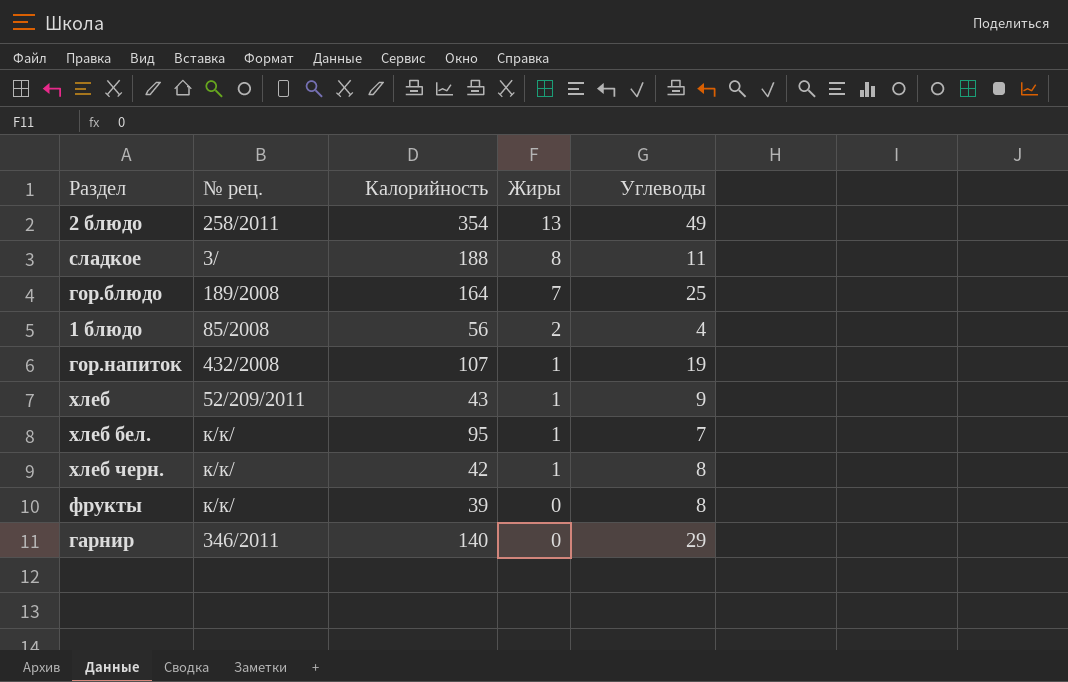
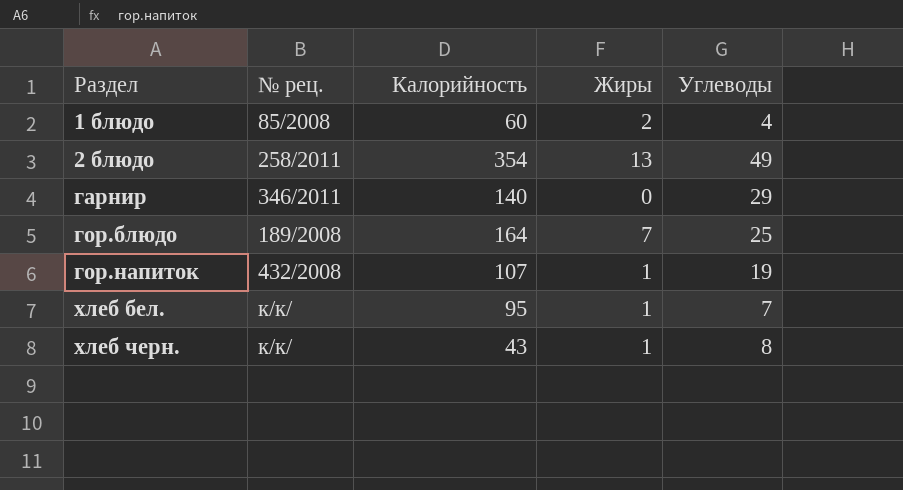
row order: Жиры descending -> Раздел ascending
row сладкое: 3/ | 188 | 8 | 11 -> none
row хлеб: 52/209/2011 | 43 | 1 | 9 -> none
row фрукты: к/к/ | 39 | 0 | 8 -> none
1 блюдо | Калорийность: 56 -> 60
хлеб черн. | Калорийность: 42 -> 43

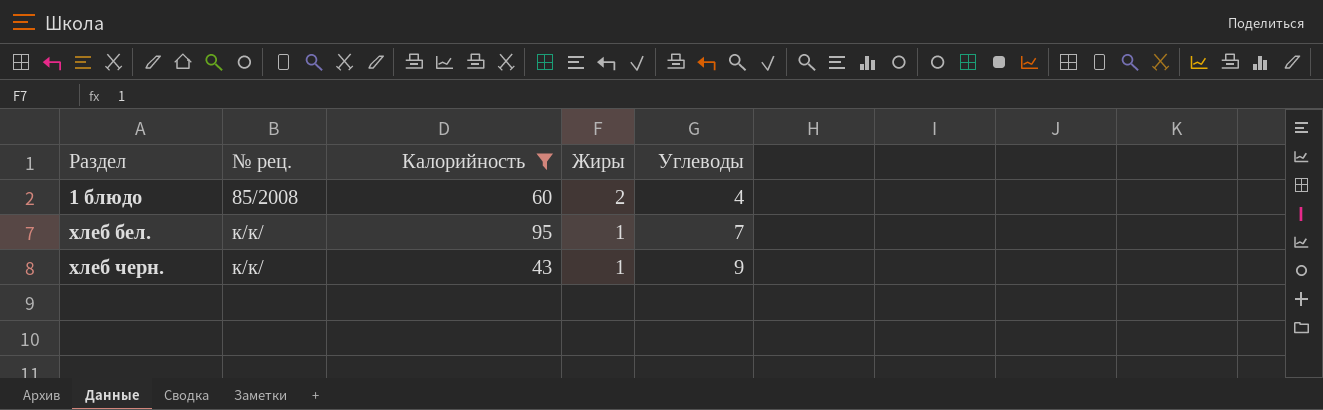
filter: none -> Калорийность <= 95
хлеб черн. | Углеводы: 8 -> 9

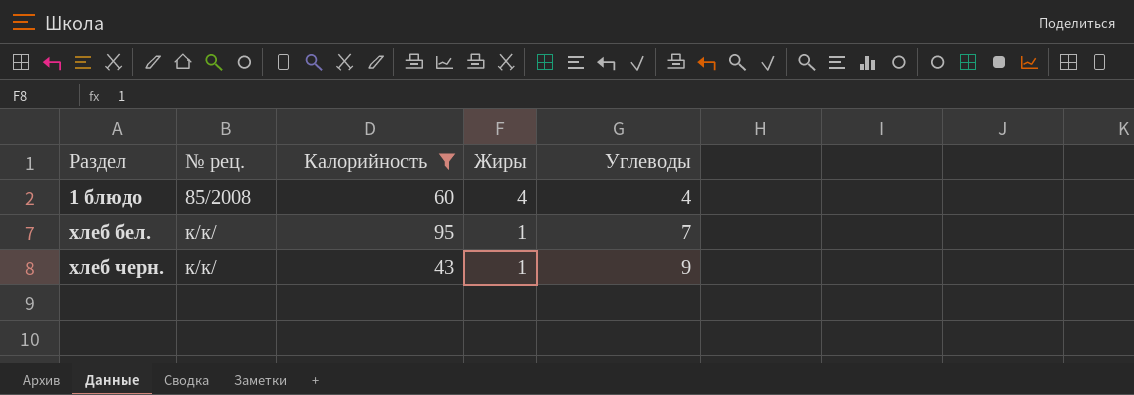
1 блюдо | Жиры: 2 -> 4

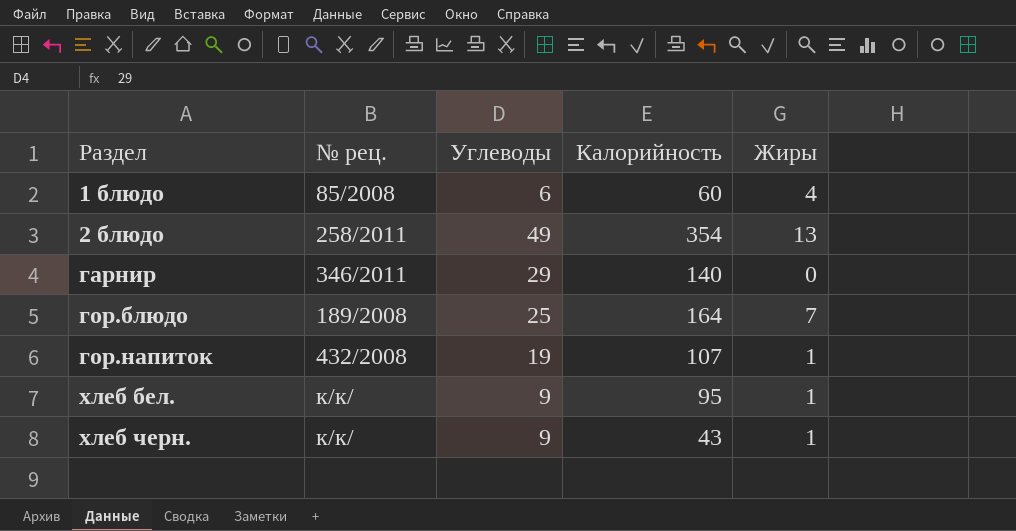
filter: Калорийность <= 95 -> none
column Углеводы | position: 5 -> 3
1 блюдо | Углеводы: 4 -> 6
хлеб бел. | Углеводы: 7 -> 9

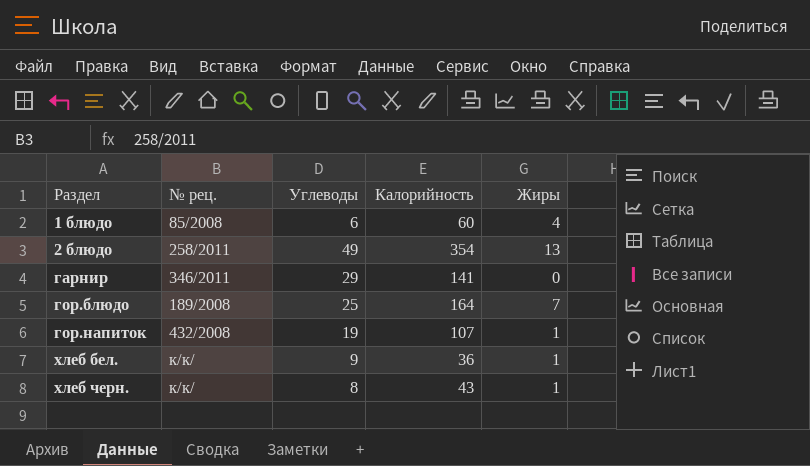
гарнир | Калорийность: 140 -> 141
хлеб бел. | Калорийность: 95 -> 36
хлеб черн. | Углеводы: 9 -> 8

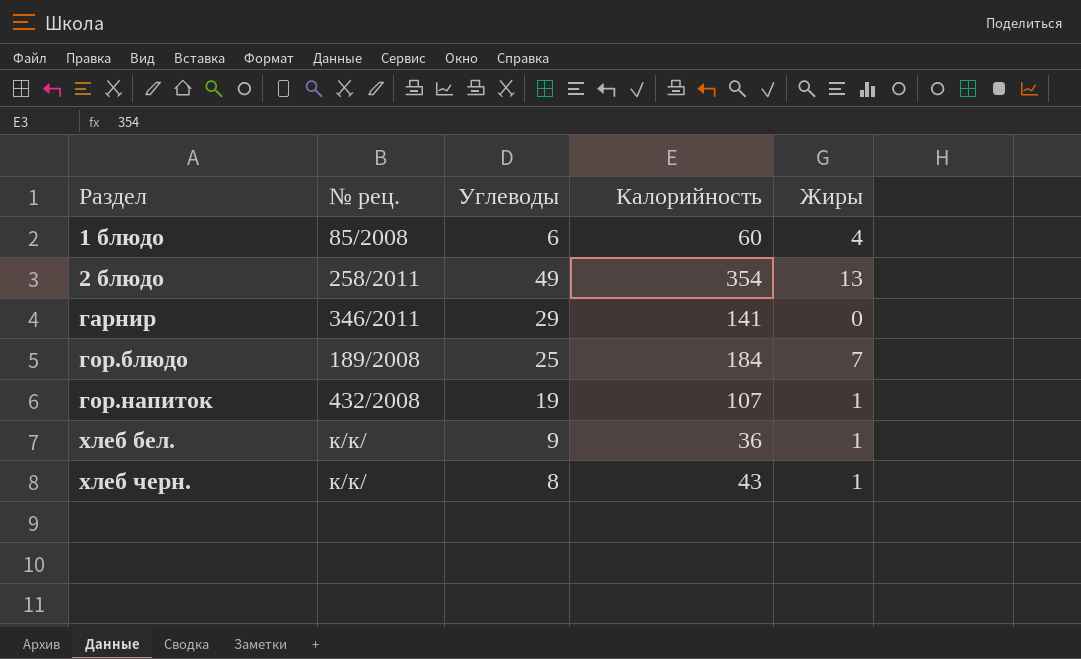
гор.блюдо | Калорийность: 164 -> 184

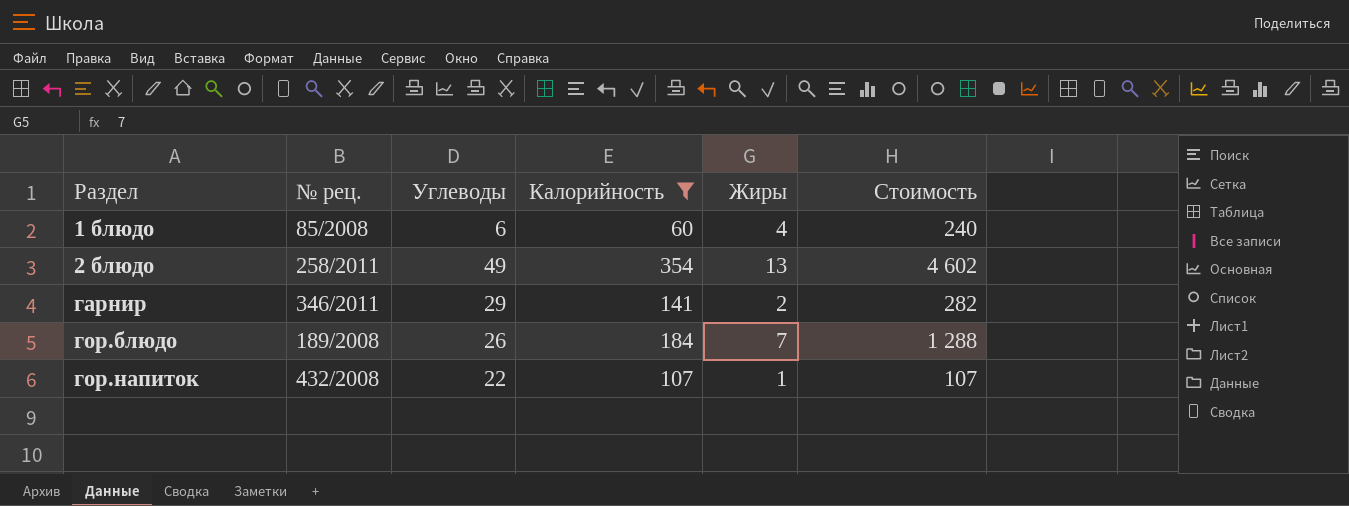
filter: none -> Калорийность >= 60
column Стоимость | formula: none -> [Калорийность] * [Жиры]
гарнир | Жиры: 0 -> 2
гор.блюдо | Углеводы: 25 -> 26
гор.напиток | Углеводы: 19 -> 22

